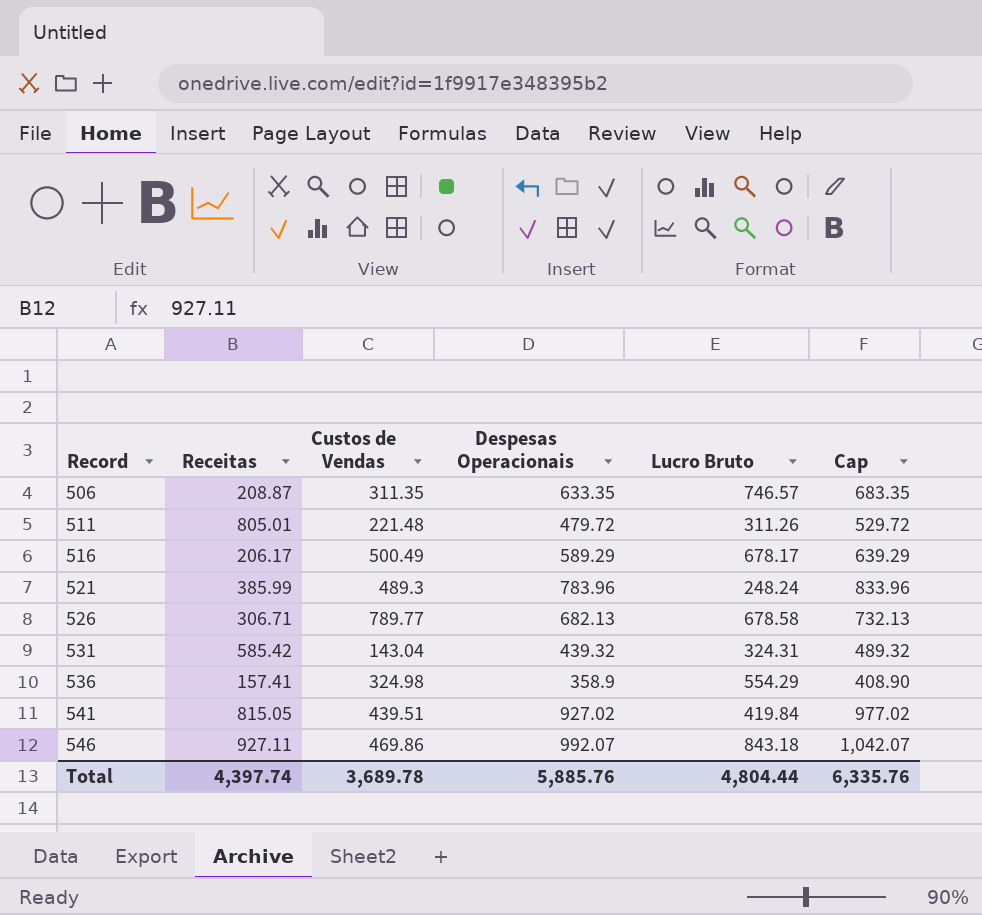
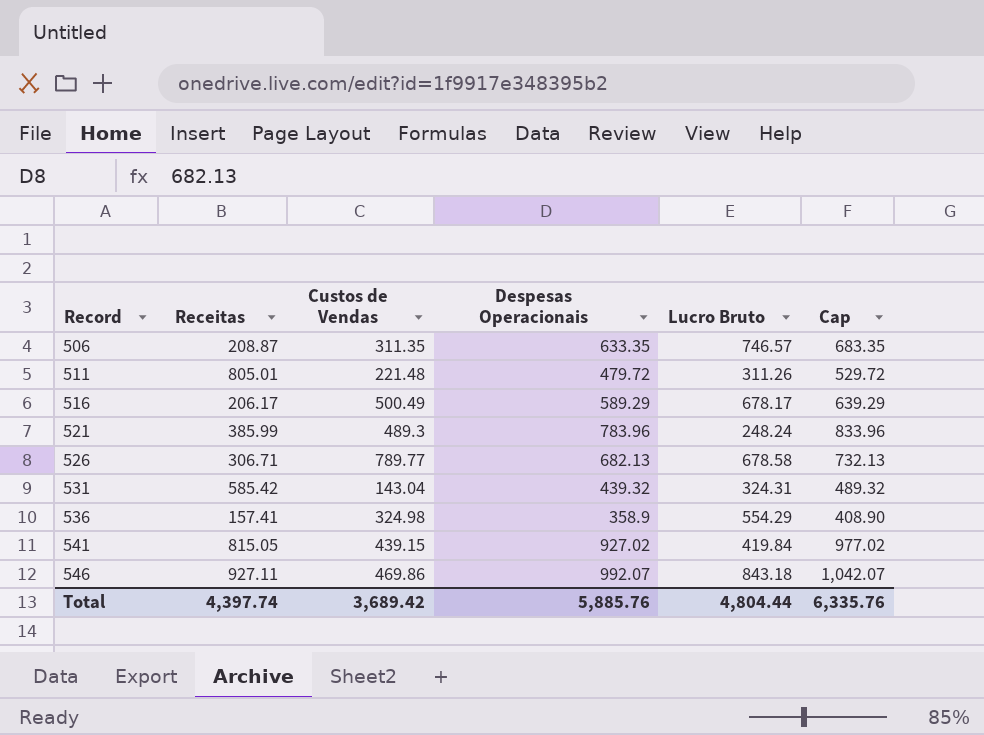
541 | Custos de Vendas: 439.51 -> 439.15
Total | Custos de Vendas: 3,689.78 -> 3,689.42

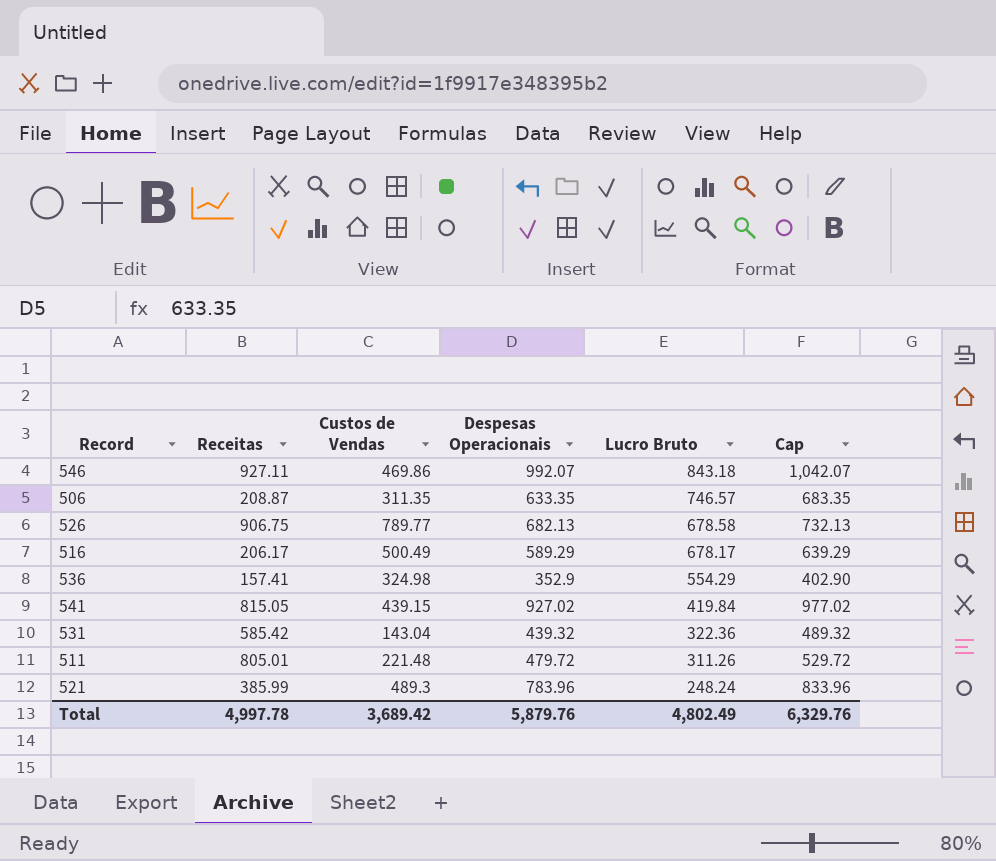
row order: Record ascending -> Lucro Bruto descending
526 | Receitas: 306.71 -> 906.75
536 | Despesas Operacionais: 358.9 -> 352.9
536 | Cap: 408.90 -> 402.90
531 | Lucro Bruto: 324.31 -> 322.36
Total | Receitas: 4,397.74 -> 4,997.78
Total | Despesas Operacionais: 5,885.76 -> 5,879.76
Total | Lucro Bruto: 4,804.44 -> 4,802.49
Total | Cap: 6,335.76 -> 6,329.76

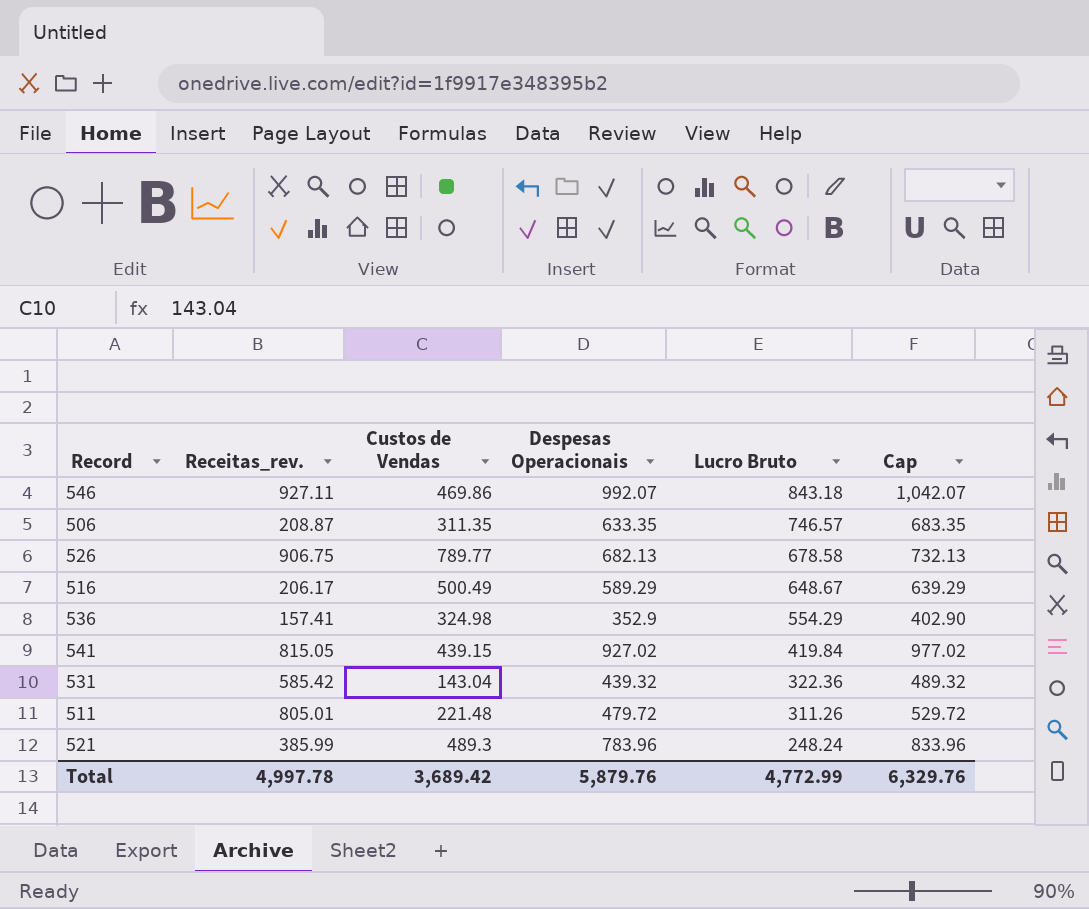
column name: Receitas -> Receitas_rev.
516 | Lucro Bruto: 678.17 -> 648.67
Total | Lucro Bruto: 4,802.49 -> 4,772.99

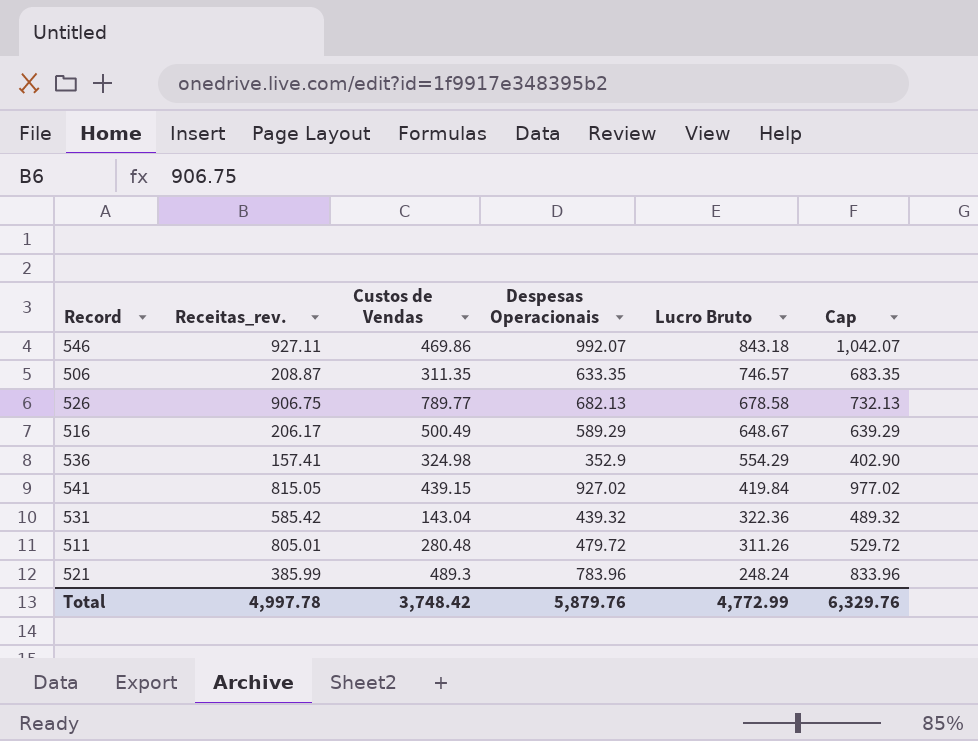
511 | Custos de Vendas: 221.48 -> 280.48
Total | Custos de Vendas: 3,689.42 -> 3,748.42

